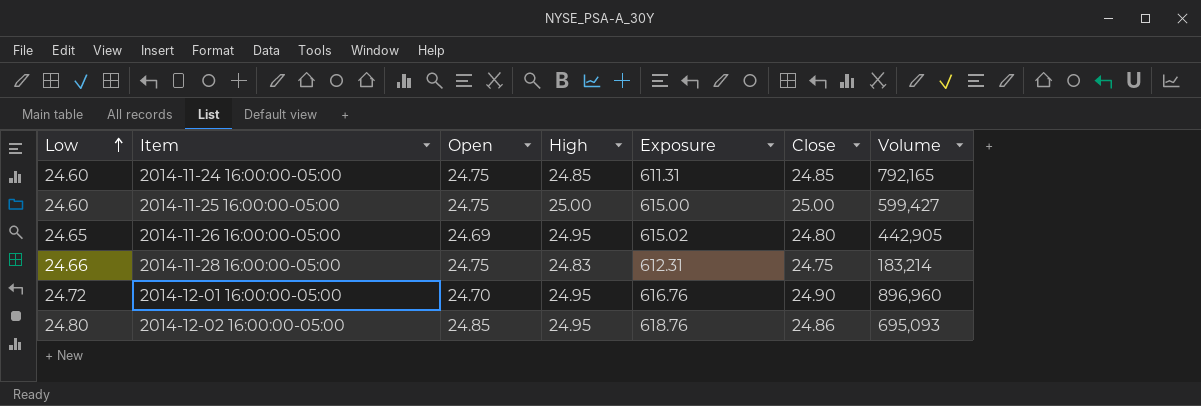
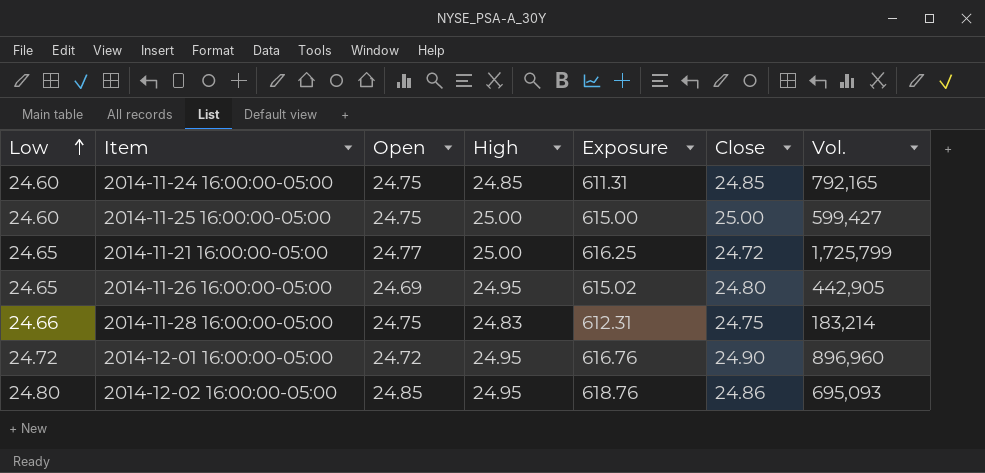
column name: Volume -> Vol.
row 2014-11-21 16:00:00-05:00: none -> 24.65 | 24.77 | 25.00 | 616.25 | 24.72 | 1,725,799
2014-12-01 16:00:00-05:00 | Open: 24.70 -> 24.72

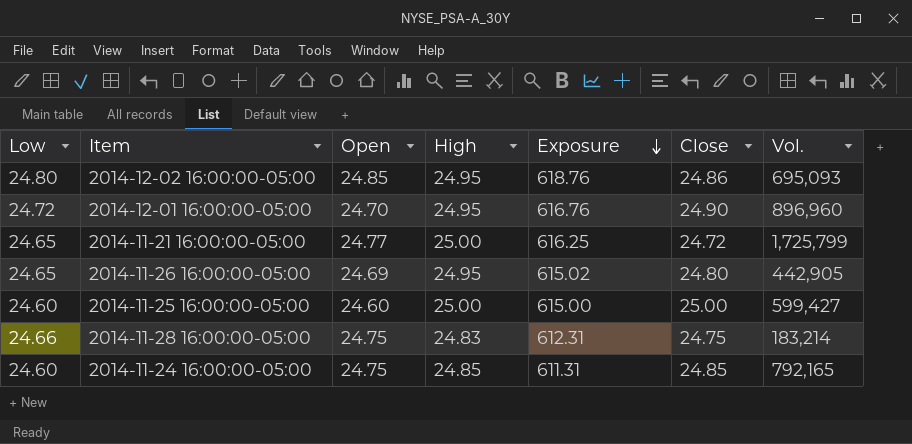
row order: Low ascending -> Exposure descending
2014-12-01 16:00:00-05:00 | Open: 24.72 -> 24.70
2014-11-25 16:00:00-05:00 | Open: 24.75 -> 24.60

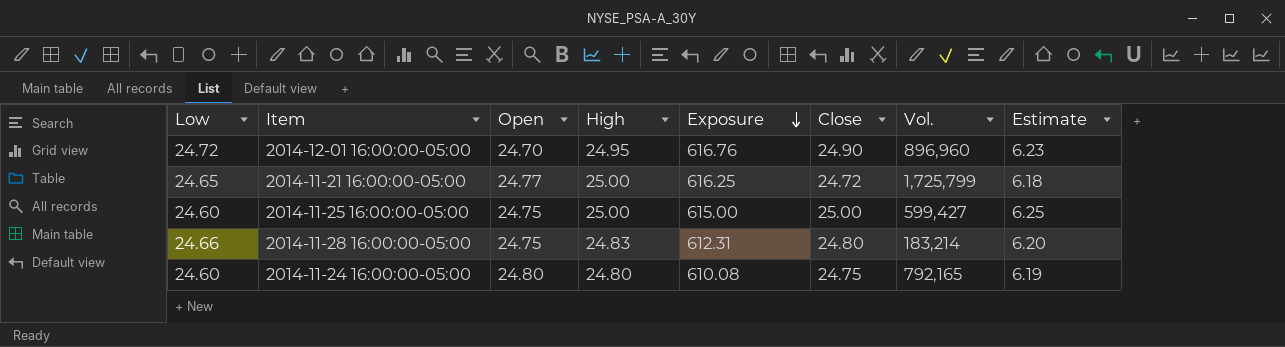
column Estimate | formula: none -> [Close] * 0.25
row 2014-12-02 16:00:00-05:00: 24.80 | 24.85 | 24.95 | 618.76 | 24.86 | 695,093 -> none
row 2014-11-26 16:00:00-05:00: 24.65 | 24.69 | 24.95 | 615.02 | 24.80 | 442,905 -> none
2014-11-25 16:00:00-05:00 | Open: 24.60 -> 24.75
2014-11-28 16:00:00-05:00 | Close: 24.75 -> 24.80
2014-11-24 16:00:00-05:00 | Open: 24.75 -> 24.80
2014-11-24 16:00:00-05:00 | High: 24.85 -> 24.80
2014-11-24 16:00:00-05:00 | Exposure: 611.31 -> 610.08
2014-11-24 16:00:00-05:00 | Close: 24.85 -> 24.75

